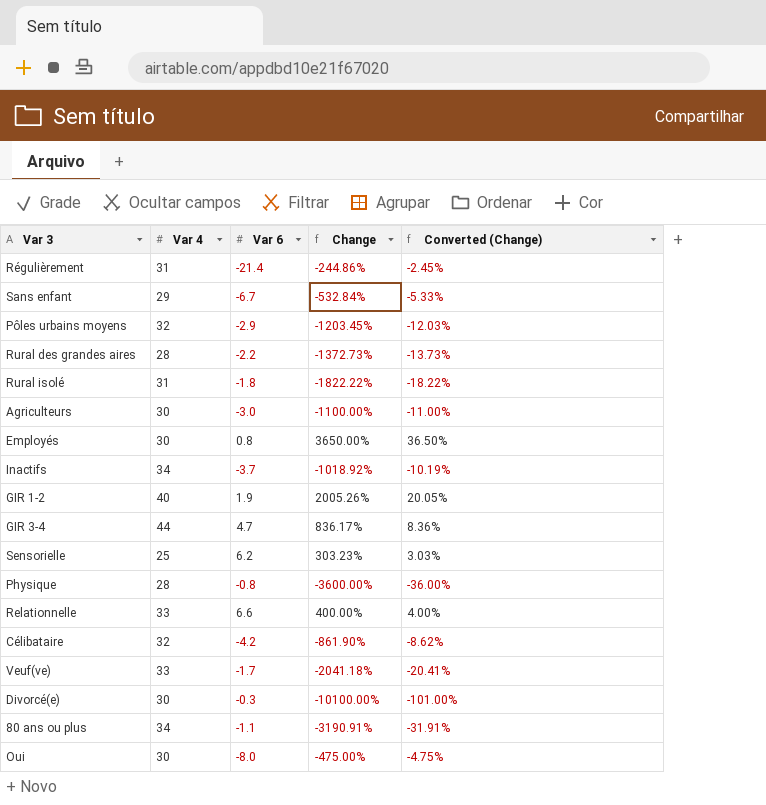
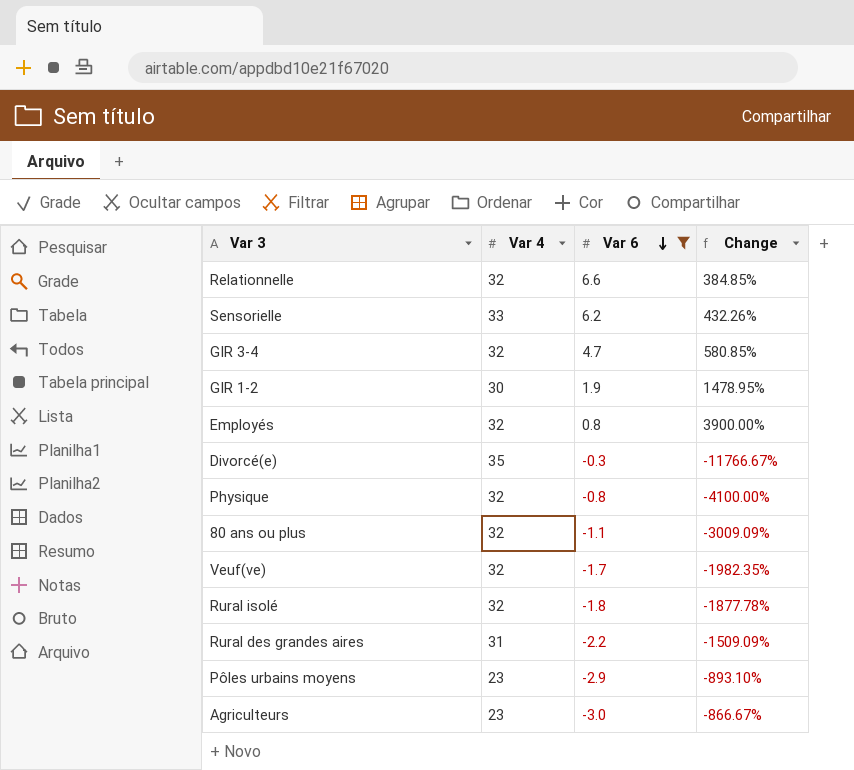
filter: none -> Var 6 >= -3.0
row order: none -> Var 6 descending
column Converted (Change) | formula: [Change] * 0.01 -> none
Relationnelle | Var 4: 33 -> 32
Relationnelle | Change: 400.00% -> 384.85%
Sensorielle | Var 4: 25 -> 33
Sensorielle | Change: 303.23% -> 432.26%
GIR 3-4 | Var 4: 44 -> 32
GIR 3-4 | Change: 836.17% -> 580.85%
GIR 1-2 | Var 4: 40 -> 30
GIR 1-2 | Change: 2005.26% -> 1478.95%
Employés | Var 4: 30 -> 32
Employés | Change: 3650.00% -> 3900.00%
Divorcé(e) | Var 4: 30 -> 35
Divorcé(e) | Change: -10100.00% -> -11766.67%
Physique | Var 4: 28 -> 32
Physique | Change: -3600.00% -> -4100.00%
80 ans ou plus | Var 4: 34 -> 32
80 ans ou plus | Change: -3190.91% -> -3009.09%
Veuf(ve) | Var 4: 33 -> 32
Veuf(ve) | Change: -2041.18% -> -1982.35%
Rural isolé | Var 4: 31 -> 32
Rural isolé | Change: -1822.22% -> -1877.78%
Rural des grandes aires | Var 4: 28 -> 31
Rural des grandes aires | Change: -1372.73% -> -1509.09%
Pôles urbains moyens | Var 4: 32 -> 23
Pôles urbains moyens | Change: -1203.45% -> -893.10%
Agriculteurs | Var 4: 30 -> 23
Agriculteurs | Change: -1100.00% -> -866.67%

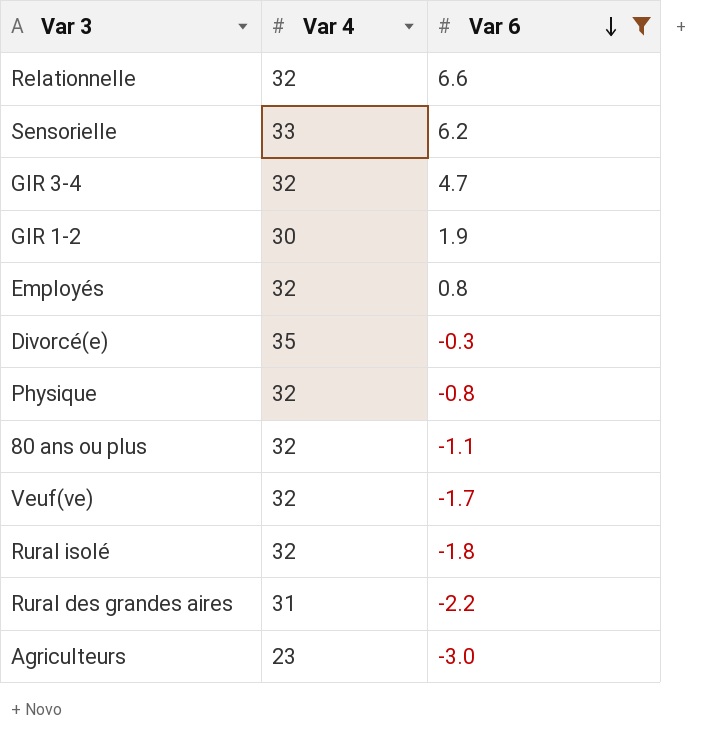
column Change | formula: ([Var 4] - [Var 6]) / [Var 6] -> none
row Pôles urbains moyens: 23 | -2.9 | -893.10% -> none

